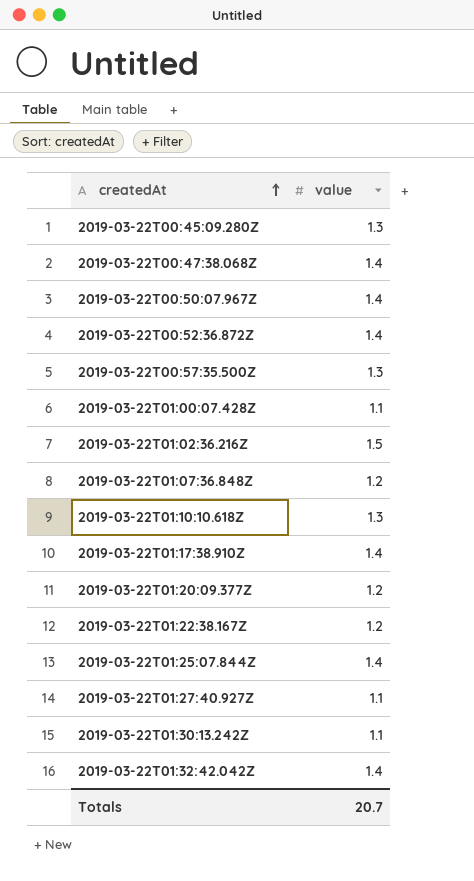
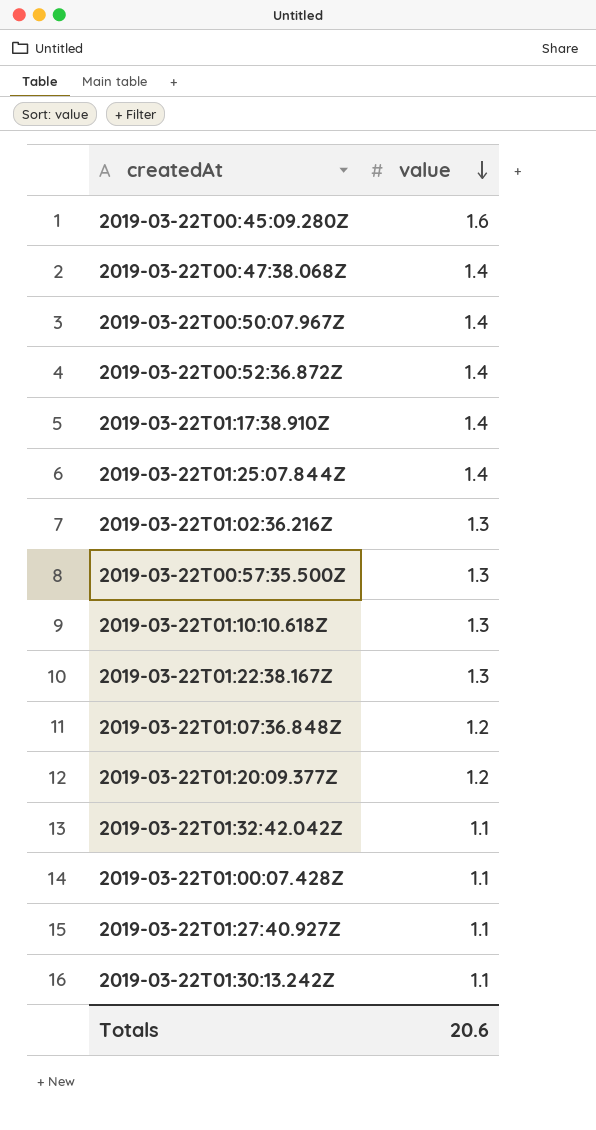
row order: createdAt ascending -> value descending
2019-03-22T00:45:09.280Z | value: 1.3 -> 1.6
2019-03-22T01:02:36.216Z | value: 1.5 -> 1.3
2019-03-22T01:22:38.167Z | value: 1.2 -> 1.3
2019-03-22T01:32:42.042Z | value: 1.4 -> 1.1
Totals | value: 20.7 -> 20.6

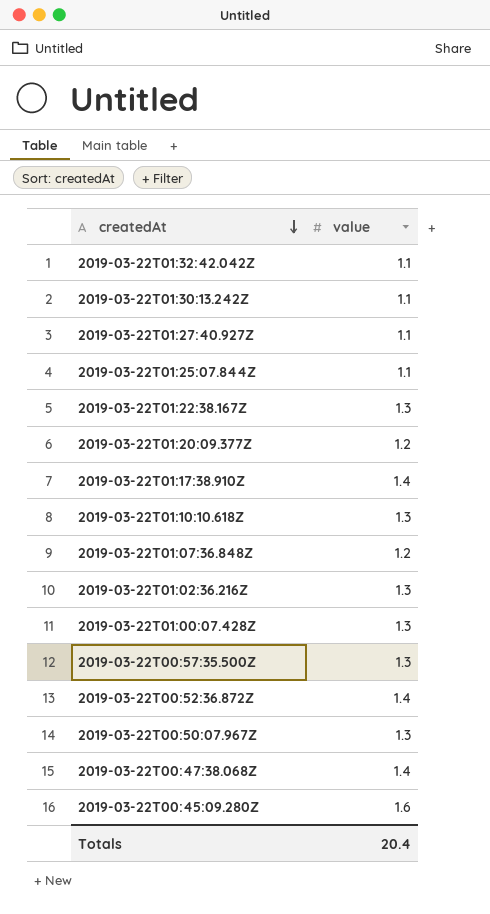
row order: value descending -> createdAt descending
2019-03-22T01:25:07.844Z | value: 1.4 -> 1.1
2019-03-22T01:00:07.428Z | value: 1.1 -> 1.3
2019-03-22T00:50:07.967Z | value: 1.4 -> 1.3
Totals | value: 20.6 -> 20.4

